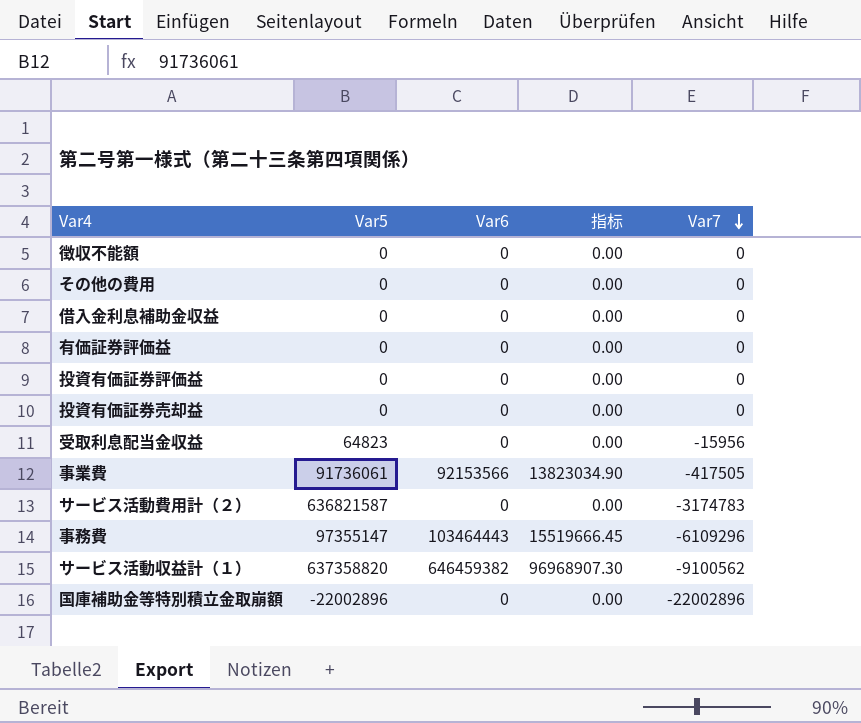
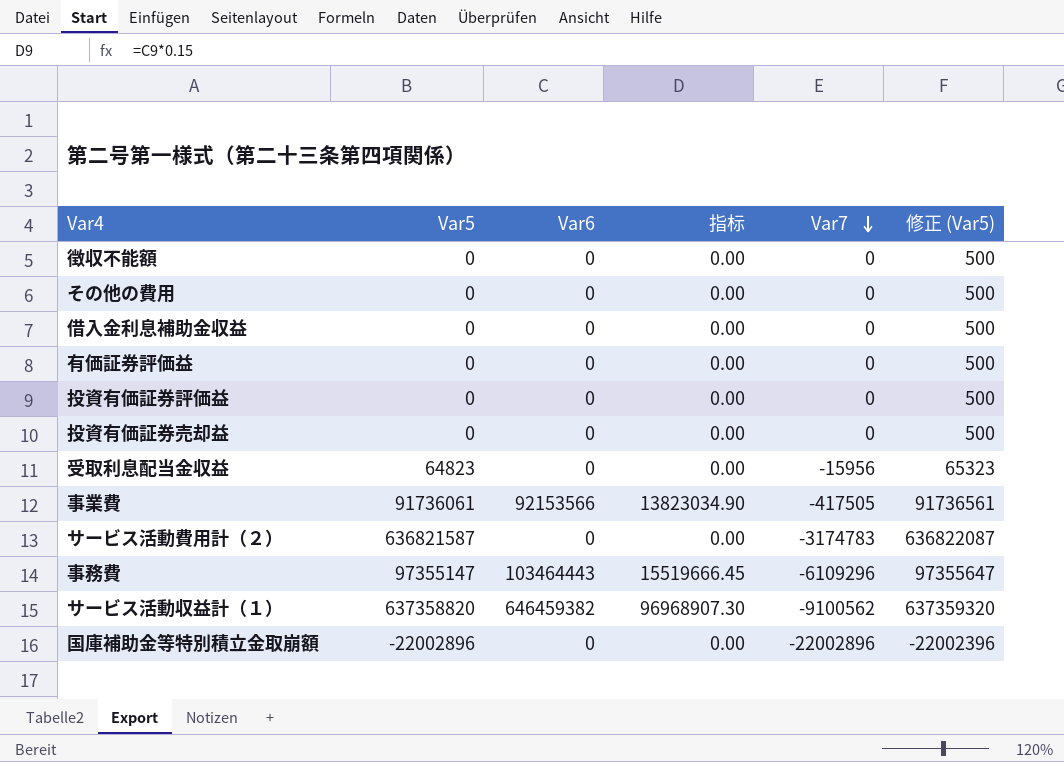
column 修正 (Var5) | formula: none -> [Var5] + 500

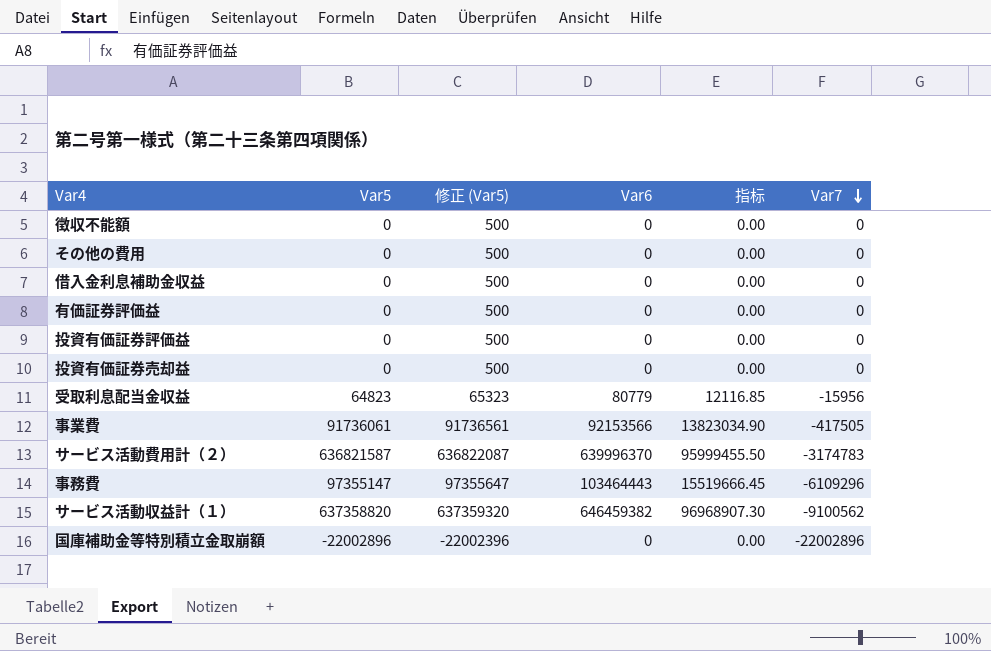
column 修正 (Var5) | position: 6 -> 3
受取利息配当金収益 | Var6: 0 -> 80779
受取利息配当金収益 | 指标: 0.00 -> 12116.85
サービス活動費用計（２） | Var6: 0 -> 639996370
サービス活動費用計（２） | 指标: 0.00 -> 95999455.50

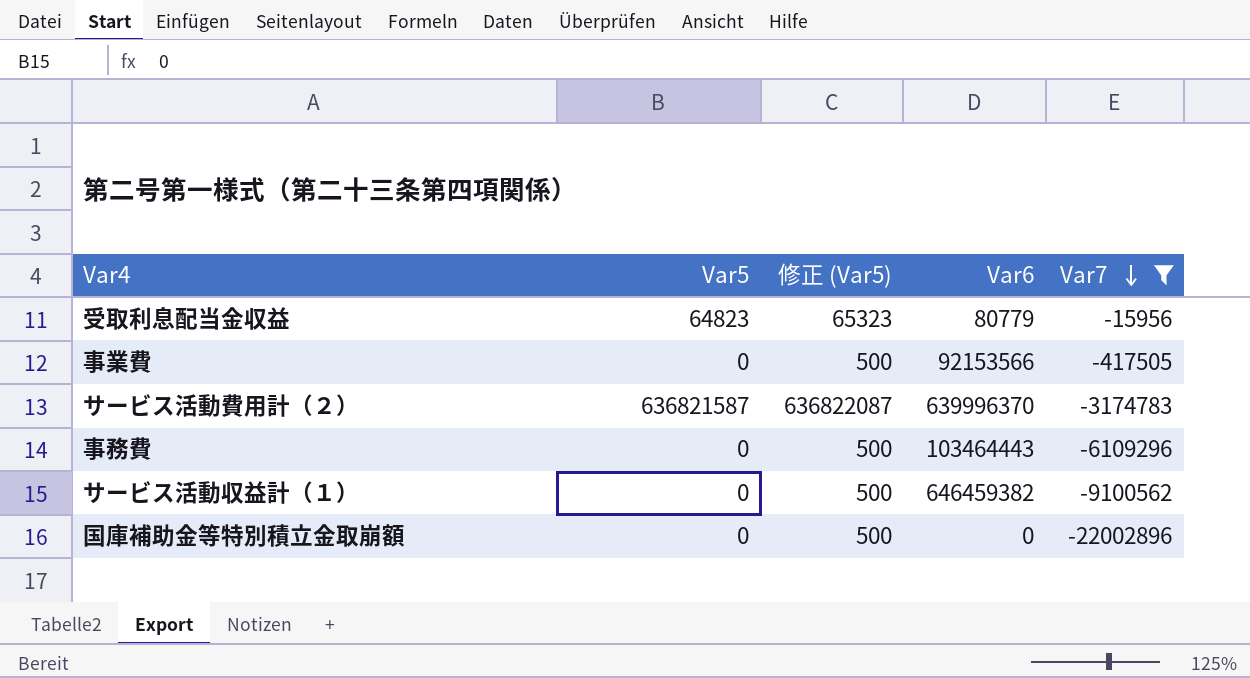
filter: none -> Var7 != 0
column 指标 | formula: [Var6] * 0.15 -> none
事業費 | Var5: 91736061 -> 0
事業費 | 修正 (Var5): 91736561 -> 500
事務費 | Var5: 97355147 -> 0
事務費 | 修正 (Var5): 97355647 -> 500
サービス活動収益計（１） | Var5: 637358820 -> 0
サービス活動収益計（１） | 修正 (Var5): 637359320 -> 500
国庫補助金等特別積立金取崩額 | Var5: -22002896 -> 0
国庫補助金等特別積立金取崩額 | 修正 (Var5): -22002396 -> 500

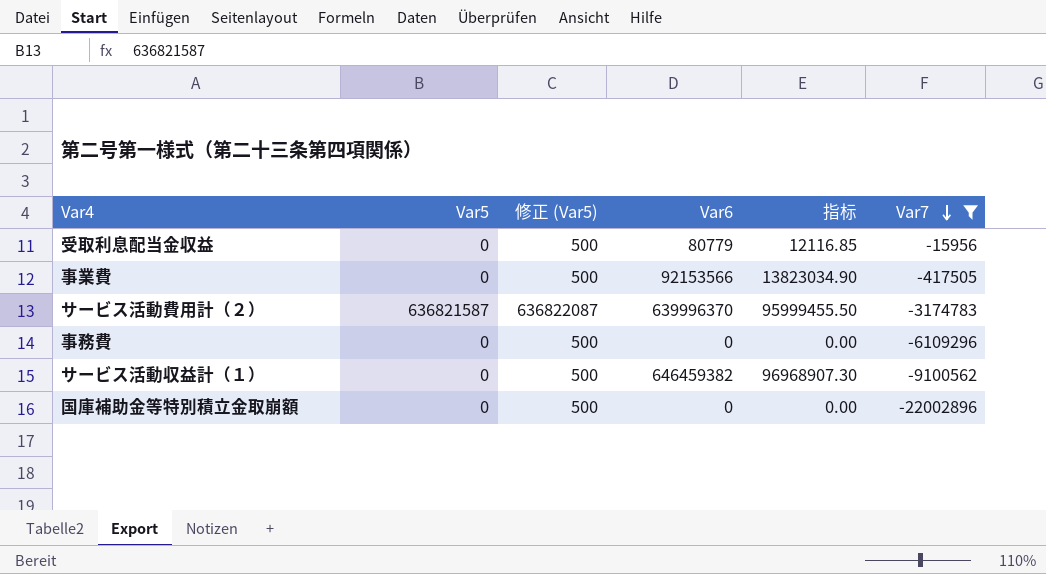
column 指标 | formula: none -> [Var6] * 0.15
受取利息配当金収益 | Var5: 64823 -> 0
受取利息配当金収益 | 修正 (Var5): 65323 -> 500
事務費 | Var6: 103464443 -> 0

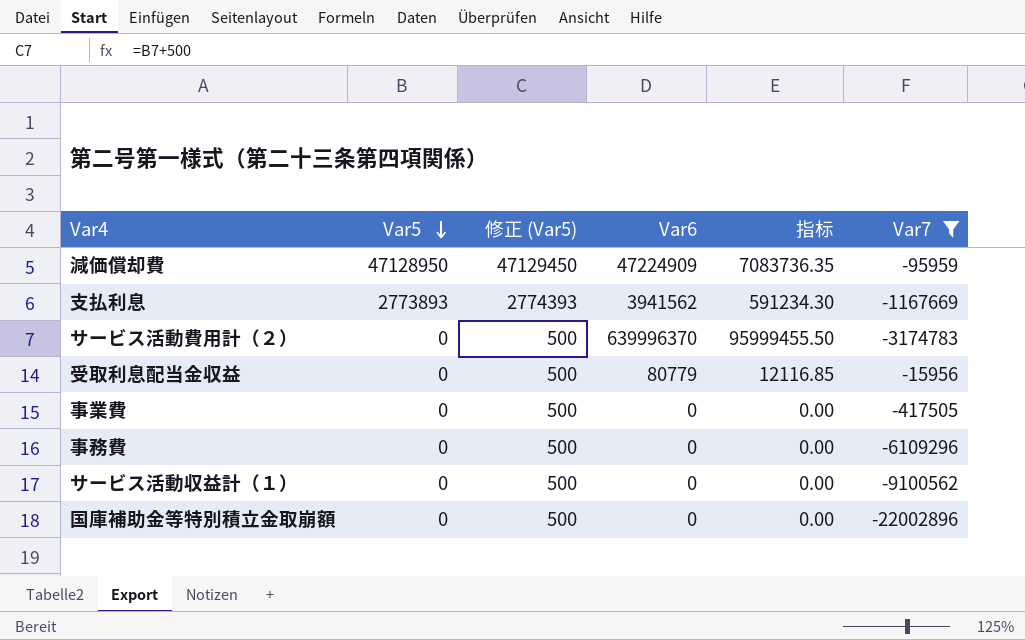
row order: Var7 descending -> Var5 descending
row 減価償却費: none -> 47128950 | 47129450 | 47224909 | 7083736.35 | -95959
row 支払利息: none -> 2773893 | 2774393 | 3941562 | 591234.30 | -1167669
サービス活動費用計（２） | Var5: 636821587 -> 0
サービス活動費用計（２） | 修正 (Var5): 636822087 -> 500
事業費 | Var6: 92153566 -> 0
事業費 | 指标: 13823034.90 -> 0.00
サービス活動収益計（１） | Var6: 646459382 -> 0
サービス活動収益計（１） | 指标: 96968907.30 -> 0.00

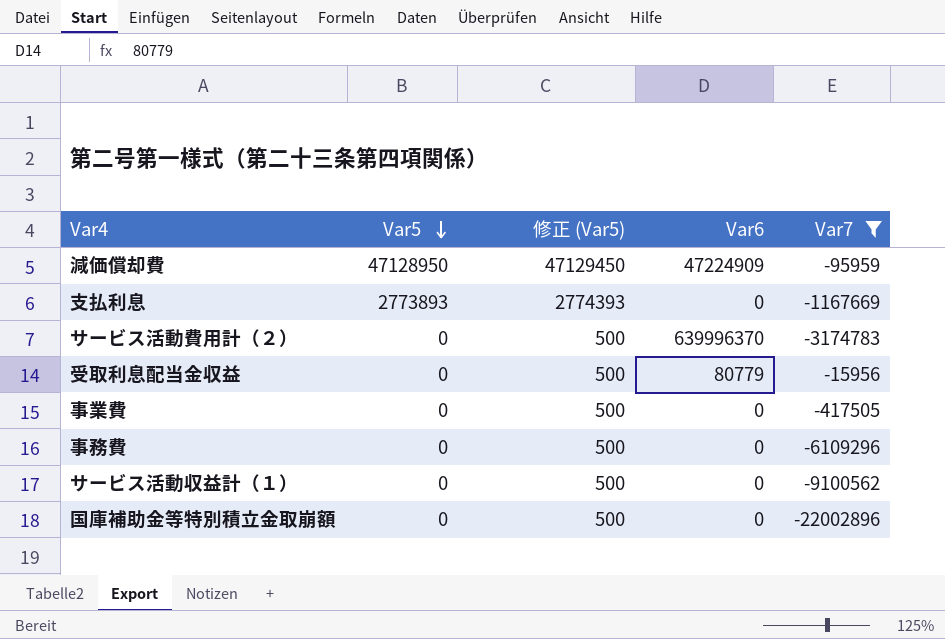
column 指标 | formula: [Var6] * 0.15 -> none
支払利息 | Var6: 3941562 -> 0

